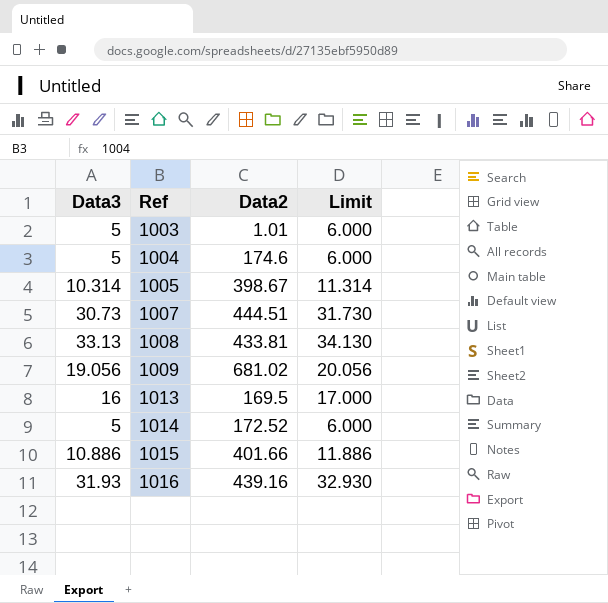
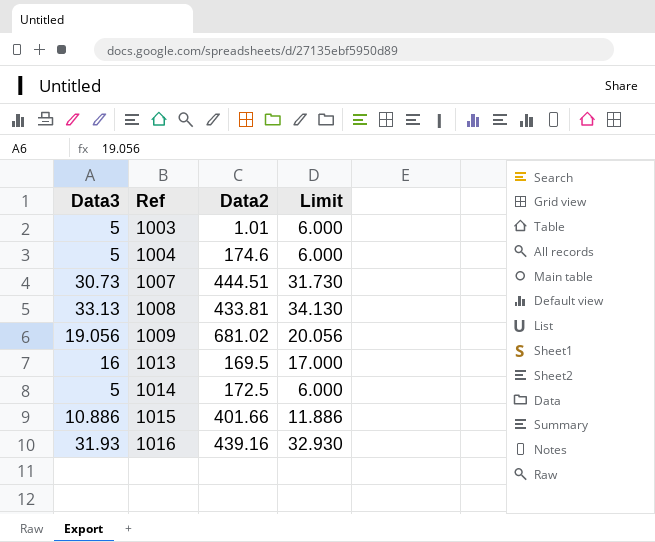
row 1005: 10.314 | 398.67 | 11.314 -> none
1014 | Data2: 172.52 -> 172.5

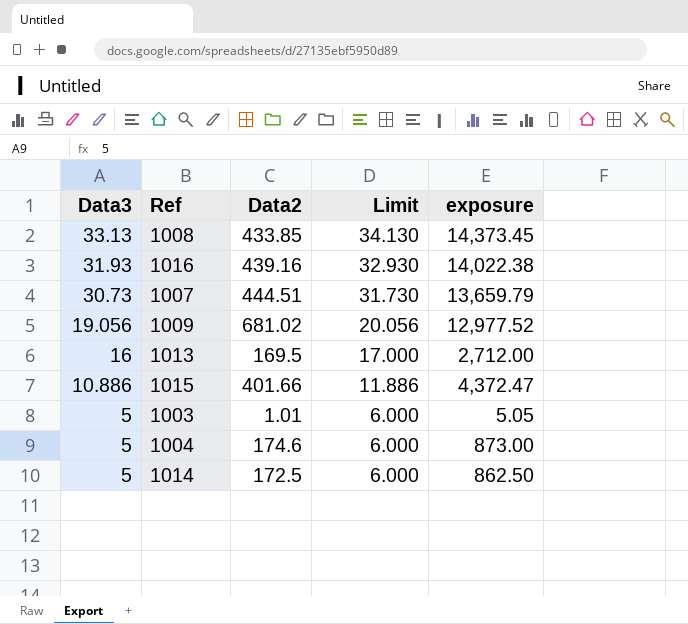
row order: Ref ascending -> Data3 descending
column exposure | formula: none -> [Data3] * [Data2]
1008 | Data2: 433.81 -> 433.85

